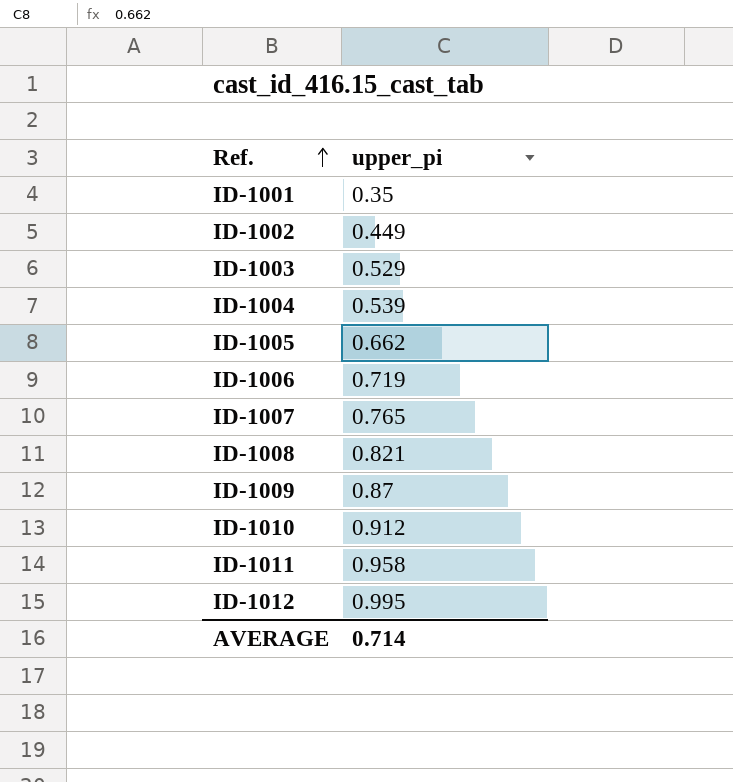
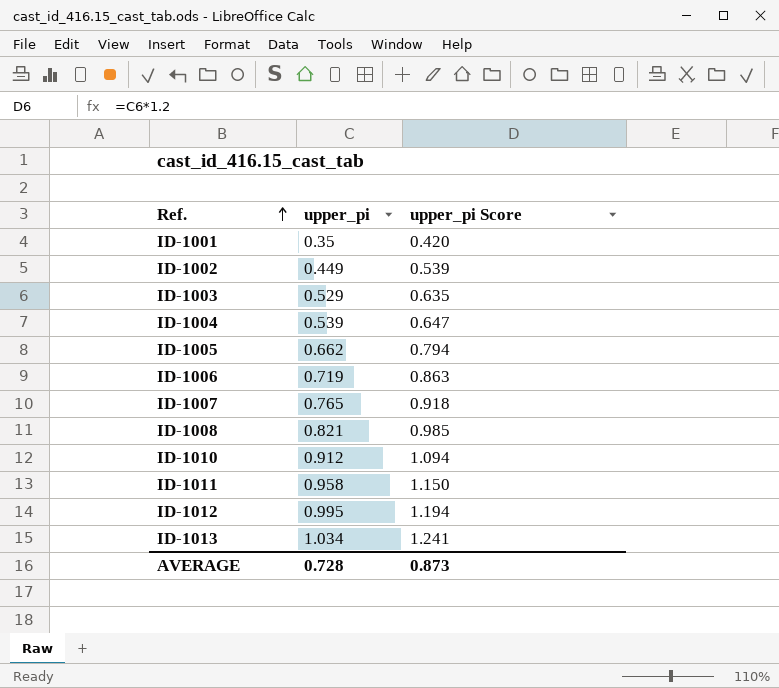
column upper_pi Score | formula: none -> [upper_pi] * 1.2
row ID-1009: 0.87 -> none
row ID-1013: none -> 1.034 | 1.241
AVERAGE | upper_pi: 0.714 -> 0.728

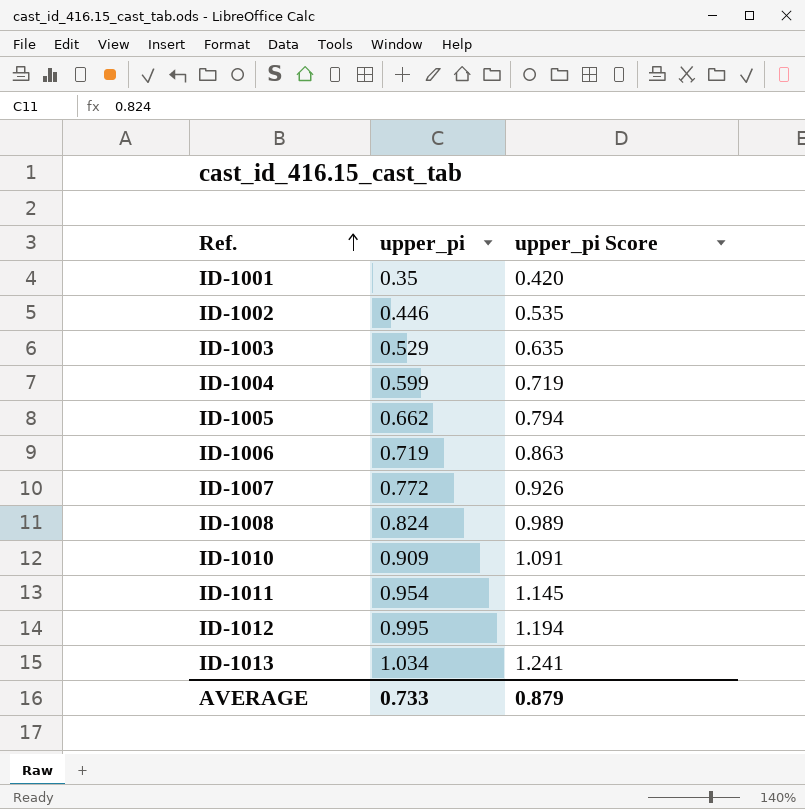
ID-1002 | upper_pi: 0.449 -> 0.446
ID-1002 | upper_pi Score: 0.539 -> 0.535
ID-1004 | upper_pi: 0.539 -> 0.599
ID-1004 | upper_pi Score: 0.647 -> 0.719
ID-1007 | upper_pi: 0.765 -> 0.772
ID-1007 | upper_pi Score: 0.918 -> 0.926
ID-1008 | upper_pi: 0.821 -> 0.824
ID-1008 | upper_pi Score: 0.985 -> 0.989
ID-1010 | upper_pi: 0.912 -> 0.909
ID-1010 | upper_pi Score: 1.094 -> 1.091
ID-1011 | upper_pi: 0.958 -> 0.954
ID-1011 | upper_pi Score: 1.150 -> 1.145
AVERAGE | upper_pi: 0.728 -> 0.733
AVERAGE | upper_pi Score: 0.873 -> 0.879

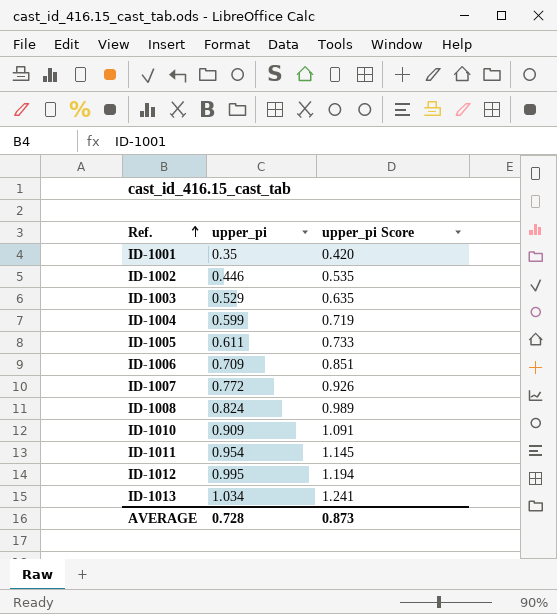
ID-1005 | upper_pi: 0.662 -> 0.611
ID-1005 | upper_pi Score: 0.794 -> 0.733
ID-1006 | upper_pi: 0.719 -> 0.709
ID-1006 | upper_pi Score: 0.863 -> 0.851
AVERAGE | upper_pi: 0.733 -> 0.728
AVERAGE | upper_pi Score: 0.879 -> 0.873

